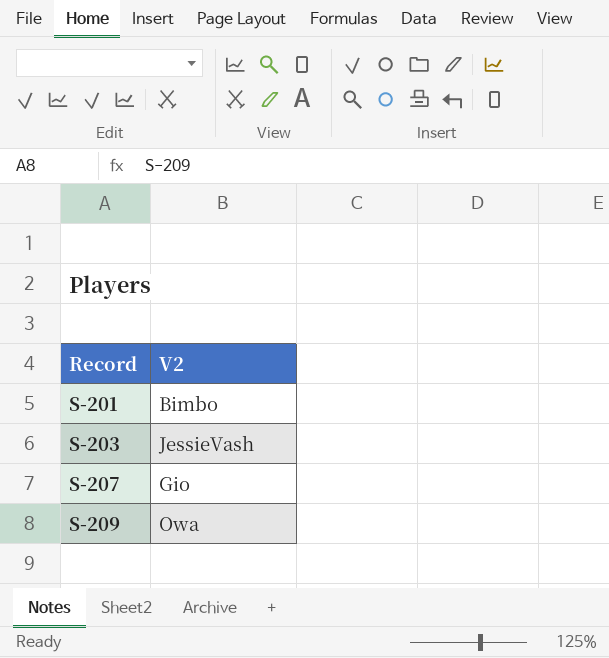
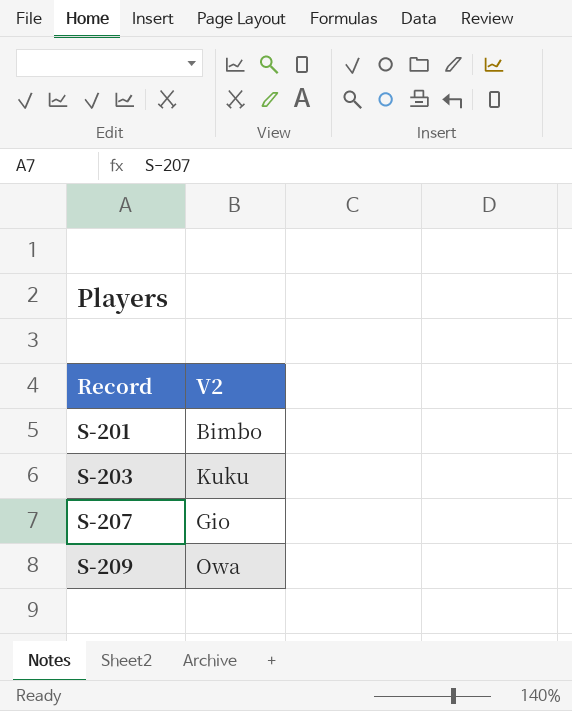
S-203 | V2: JessieVash -> Kuku

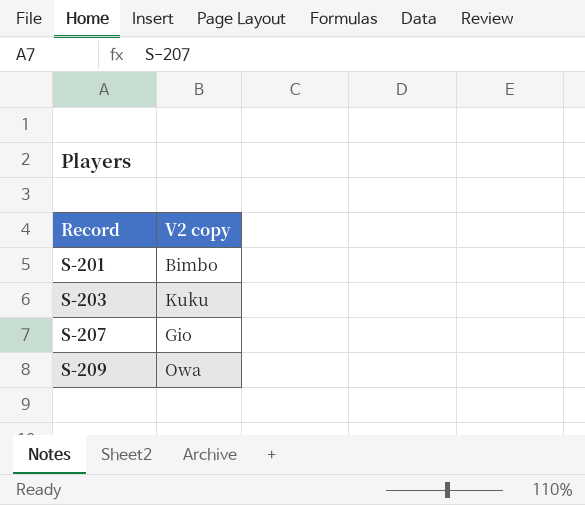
column name: V2 -> V2 copy

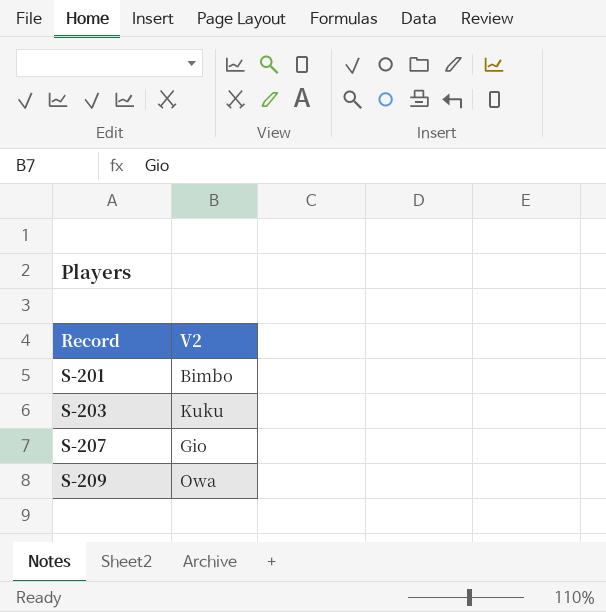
column name: V2 copy -> V2

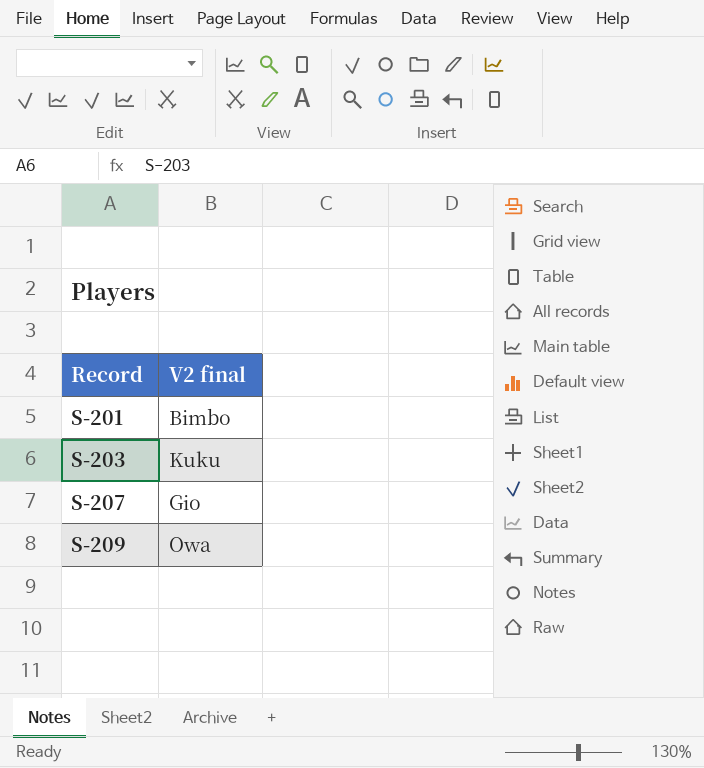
column name: V2 -> V2 final

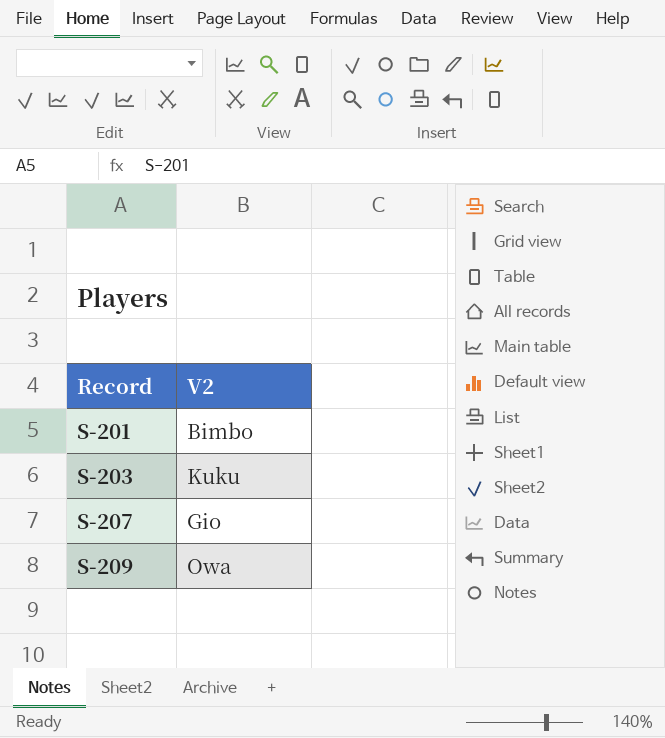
column name: V2 final -> V2

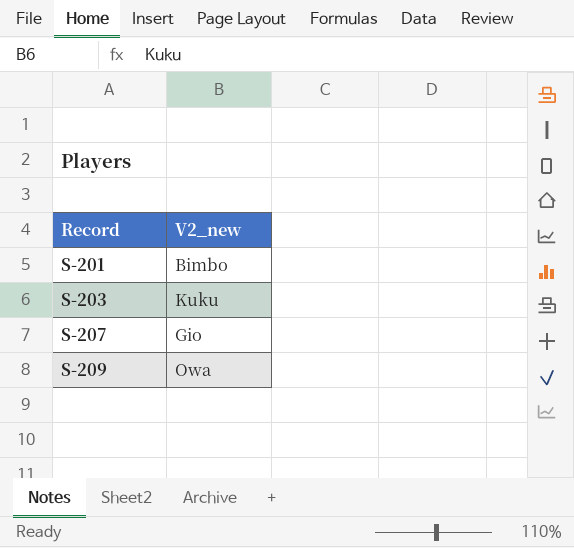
column name: V2 -> V2_new

